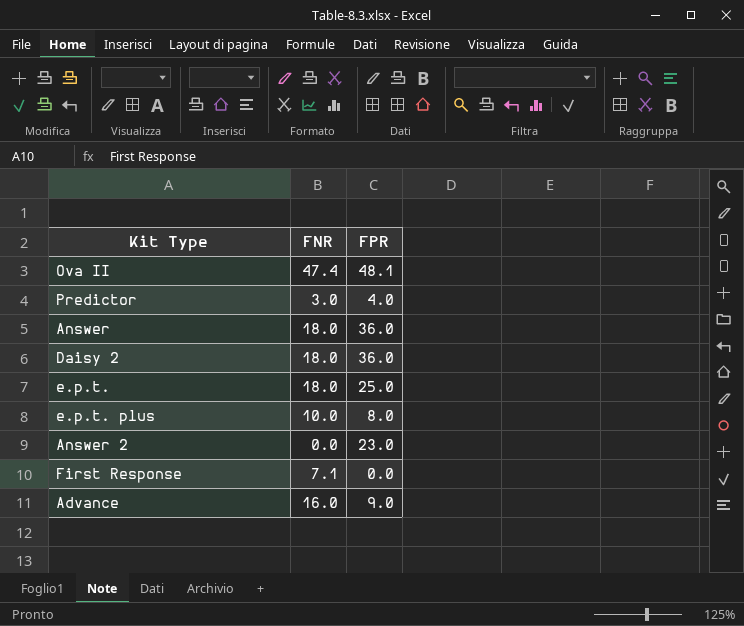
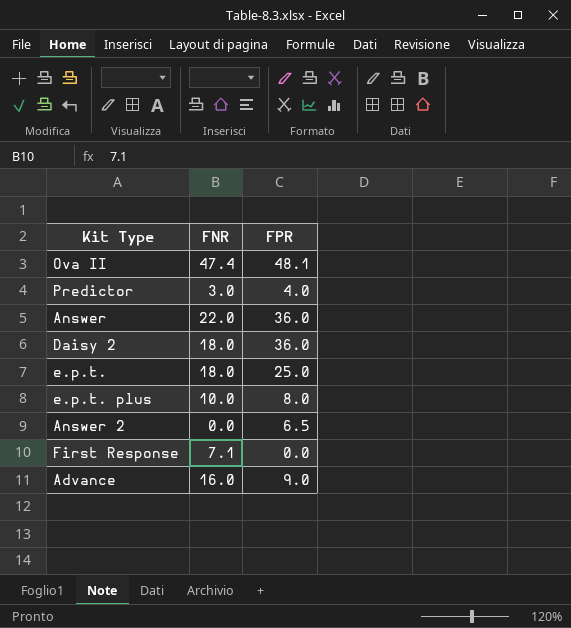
Answer | FNR: 18.0 -> 22.0
Answer 2 | FPR: 23.0 -> 6.5

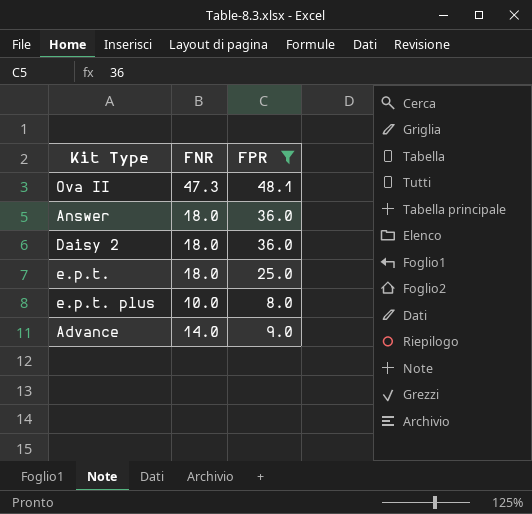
filter: none -> FPR >= 8.0
Ova II | FNR: 47.4 -> 47.3
Answer | FNR: 22.0 -> 18.0
Advance | FNR: 16.0 -> 14.0

